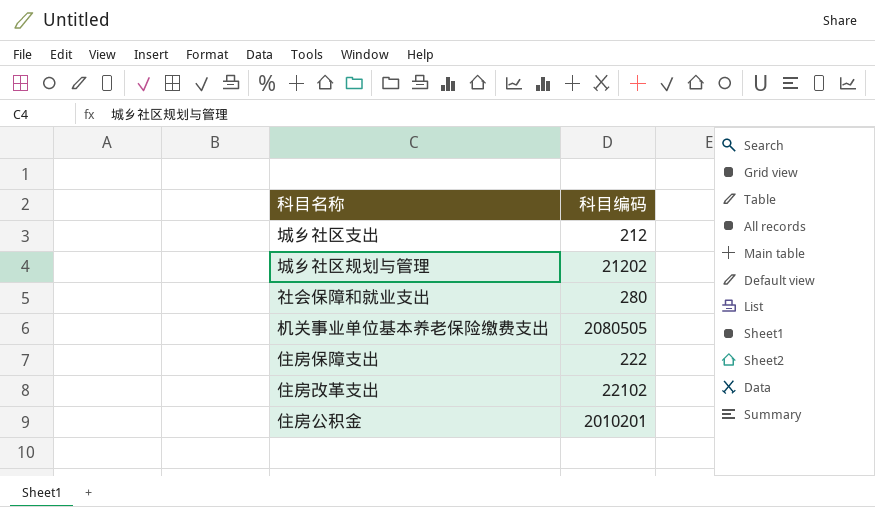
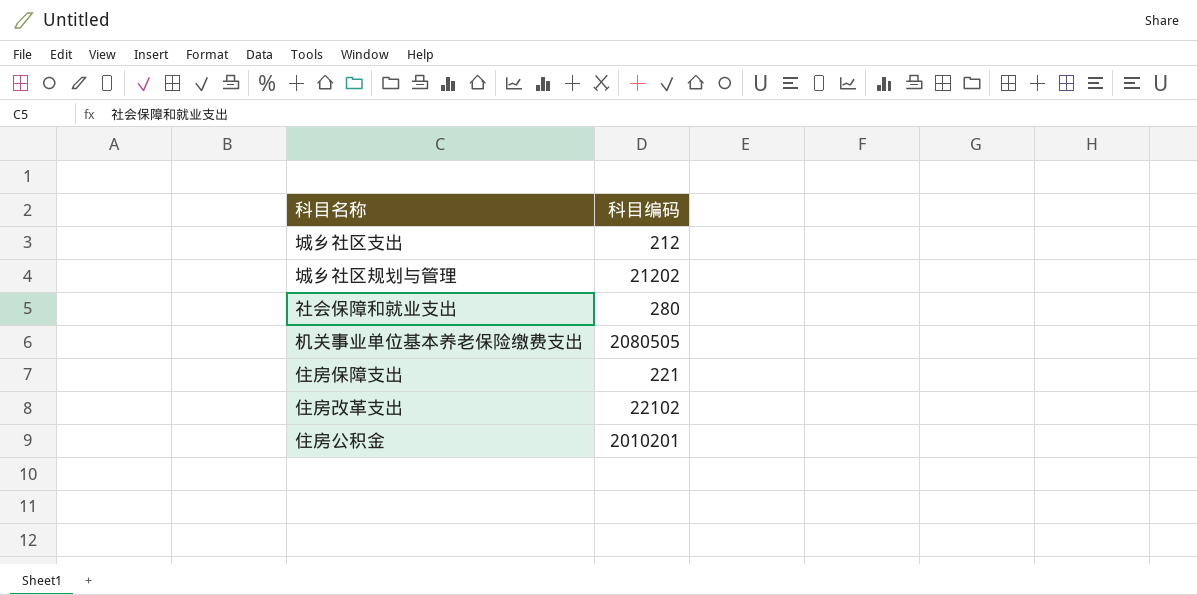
住房保障支出 | 科目编码: 222 -> 221

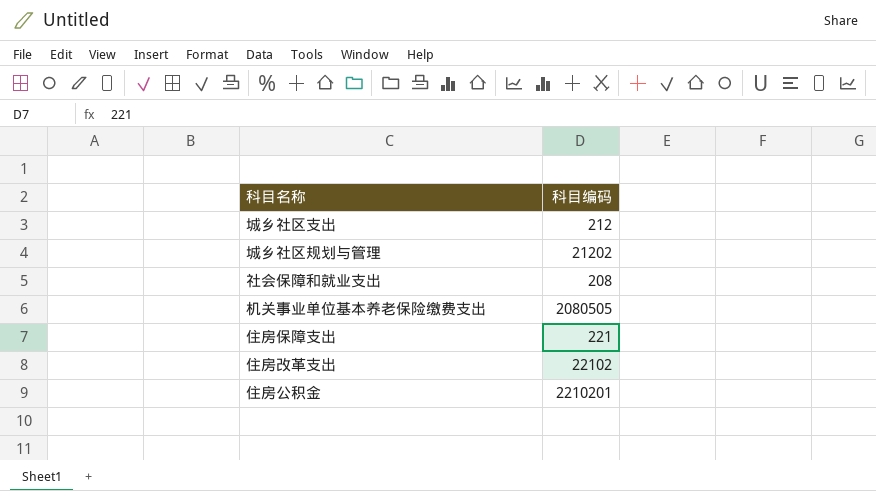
社会保障和就业支出 | 科目编码: 280 -> 208
住房公积金 | 科目编码: 2010201 -> 2210201

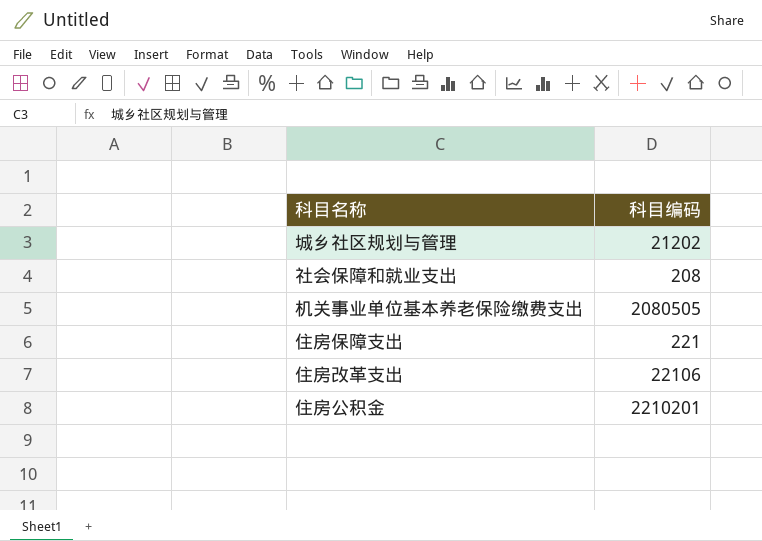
row 城乡社区支出: 212 -> none
住房改革支出 | 科目编码: 22102 -> 22106

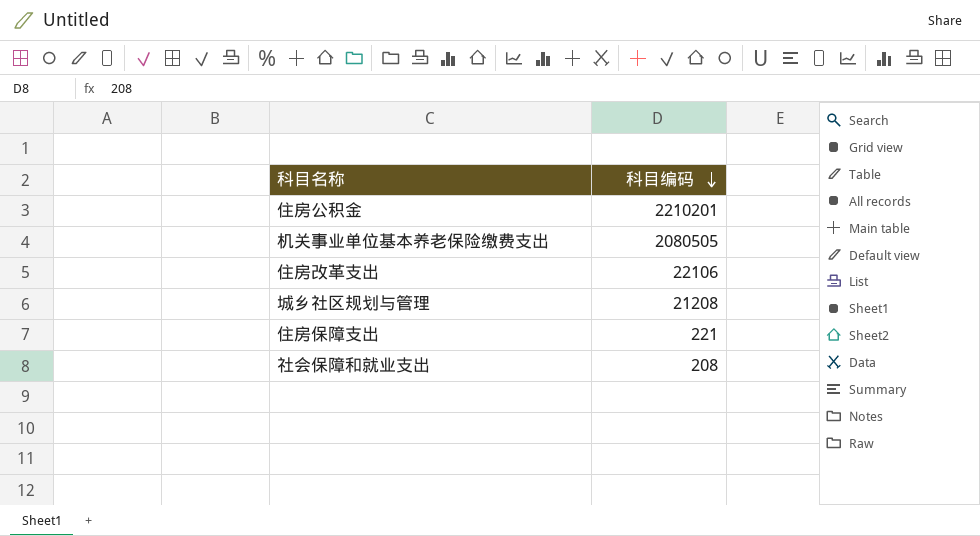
row order: none -> 科目编码 descending
城乡社区规划与管理 | 科目编码: 21202 -> 21208

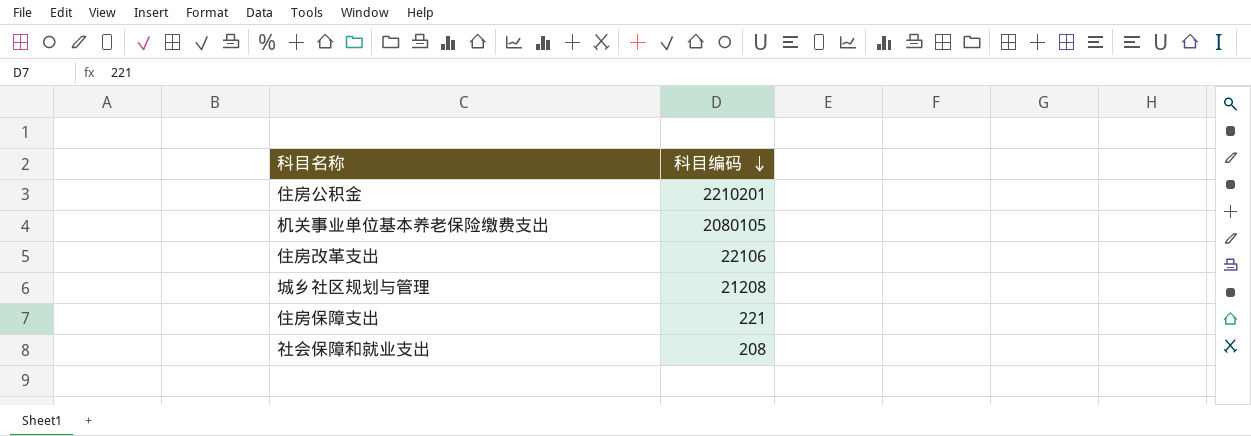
机关事业单位基本养老保险缴费支出 | 科目编码: 2080505 -> 2080105

